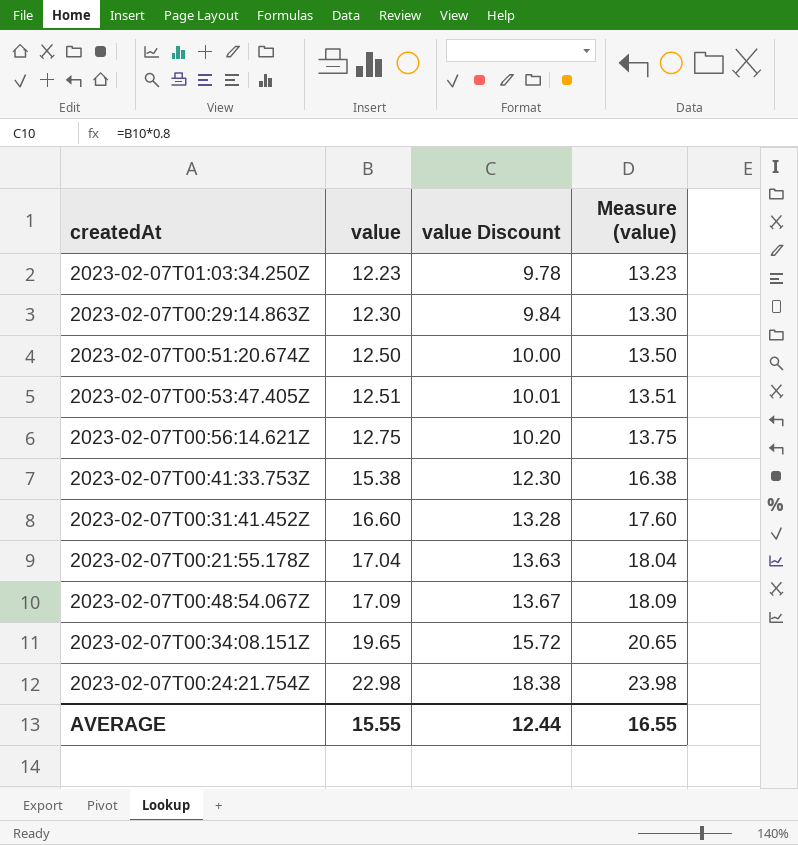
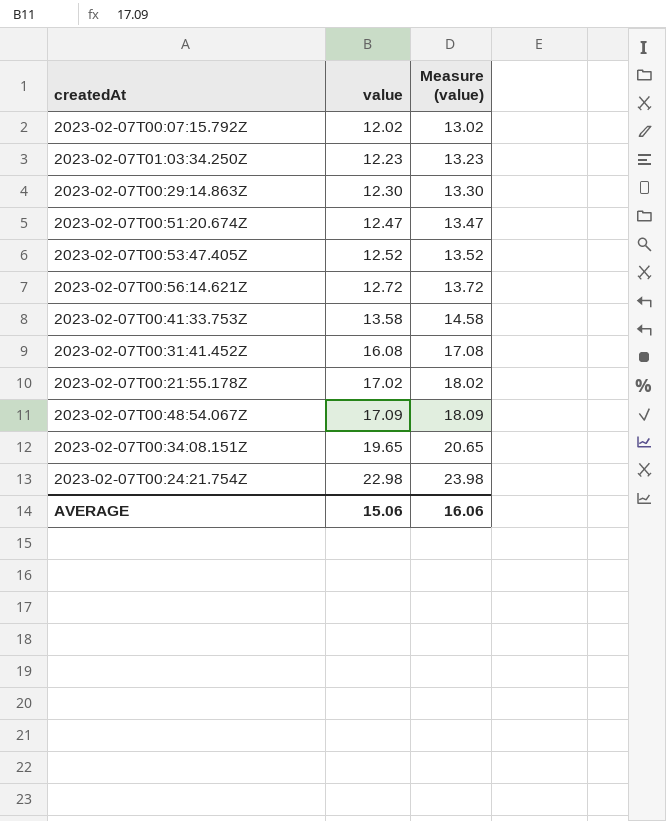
column value Discount | formula: [value] * 0.8 -> none
row 2023-02-07T00:07:15.792Z: none -> 12.02 | 13.02
2023-02-07T00:51:20.674Z | value: 12.50 -> 12.47
2023-02-07T00:51:20.674Z | Measure (value): 13.50 -> 13.47
2023-02-07T00:53:47.405Z | value: 12.51 -> 12.52
2023-02-07T00:53:47.405Z | Measure (value): 13.51 -> 13.52
2023-02-07T00:56:14.621Z | value: 12.75 -> 12.72
2023-02-07T00:56:14.621Z | Measure (value): 13.75 -> 13.72
2023-02-07T00:41:33.753Z | value: 15.38 -> 13.58
2023-02-07T00:41:33.753Z | Measure (value): 16.38 -> 14.58
2023-02-07T00:31:41.452Z | value: 16.60 -> 16.08
2023-02-07T00:31:41.452Z | Measure (value): 17.60 -> 17.08
2023-02-07T00:21:55.178Z | value: 17.04 -> 17.02
2023-02-07T00:21:55.178Z | Measure (value): 18.04 -> 18.02
AVERAGE | value: 15.55 -> 15.06
AVERAGE | Measure (value): 16.55 -> 16.06

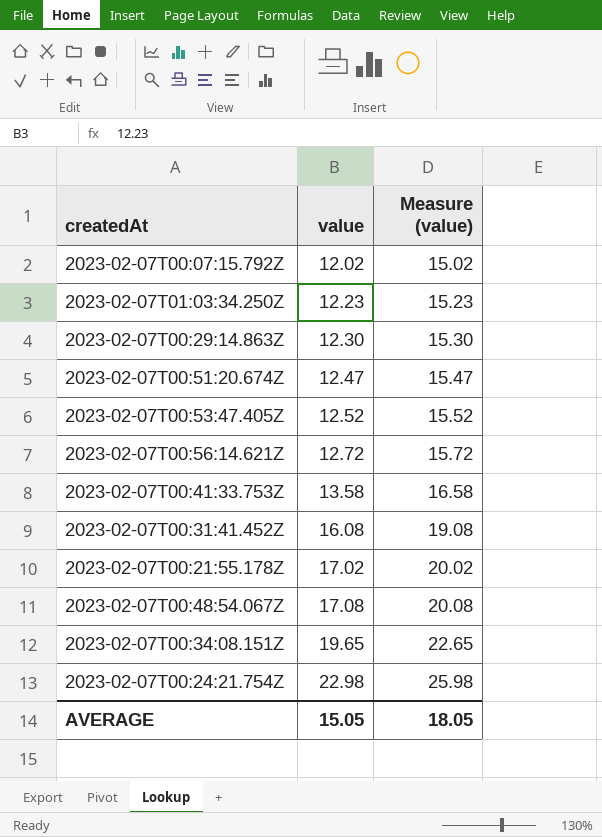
column Measure (value) | formula: [value] + 1 -> [value] + 3
2023-02-07T00:48:54.067Z | value: 17.09 -> 17.08
AVERAGE | value: 15.06 -> 15.05
AVERAGE | Measure (value): 16.06 -> 18.05

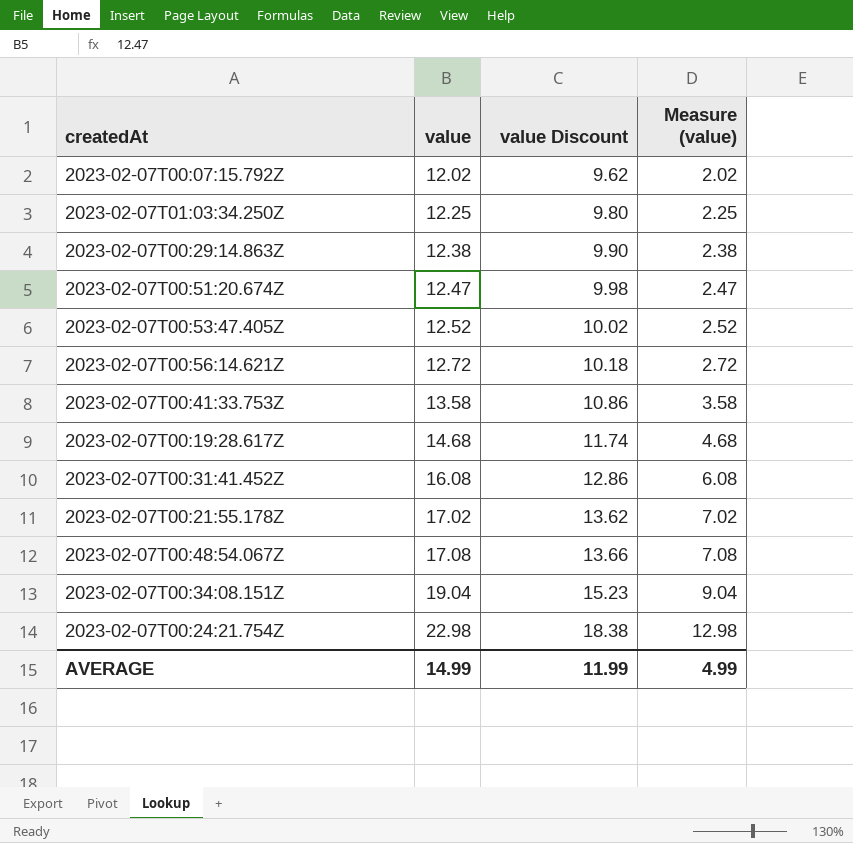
column value Discount | formula: none -> [value] * 0.8
column Measure (value) | formula: [value] + 3 -> [value] - 10
2023-02-07T01:03:34.250Z | value: 12.23 -> 12.25
2023-02-07T00:29:14.863Z | value: 12.30 -> 12.38
row 2023-02-07T00:19:28.617Z: none -> 14.68 | 11.74 | 4.68
2023-02-07T00:34:08.151Z | value: 19.65 -> 19.04
AVERAGE | value: 15.05 -> 14.99
AVERAGE | Measure (value): 18.05 -> 4.99

